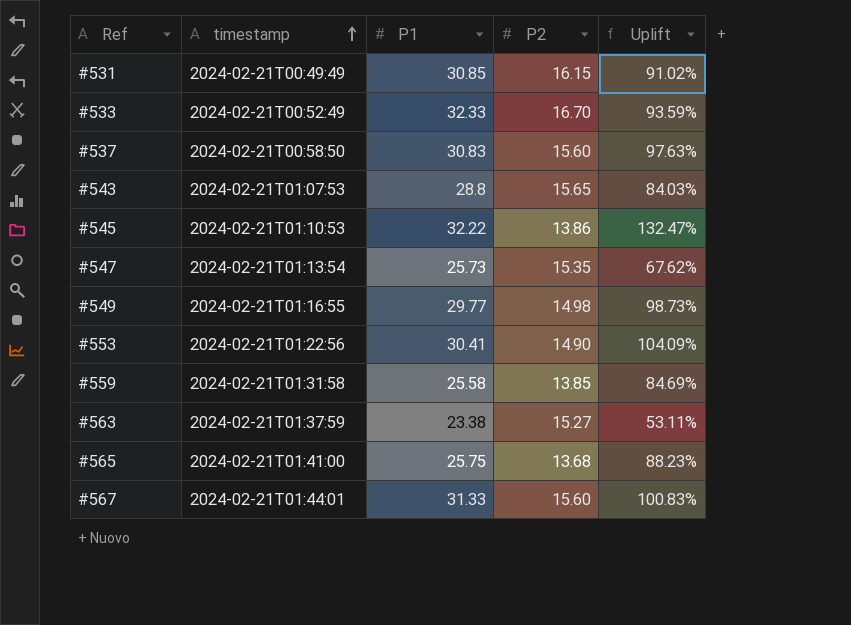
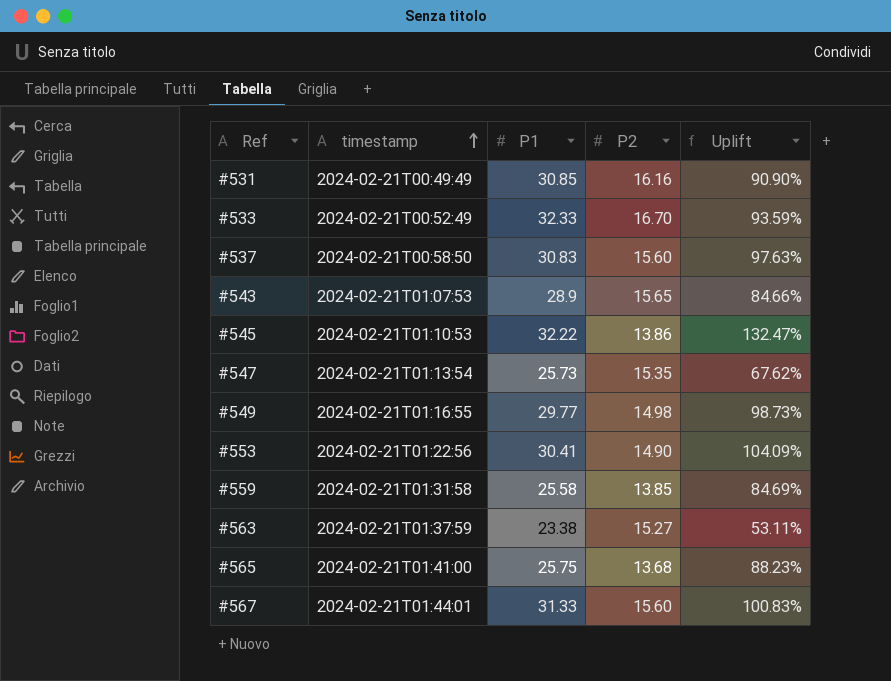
#531 | P2: 16.15 -> 16.16
#531 | Uplift: 91.02% -> 90.90%
#543 | P1: 28.8 -> 28.9
#543 | Uplift: 84.03% -> 84.66%

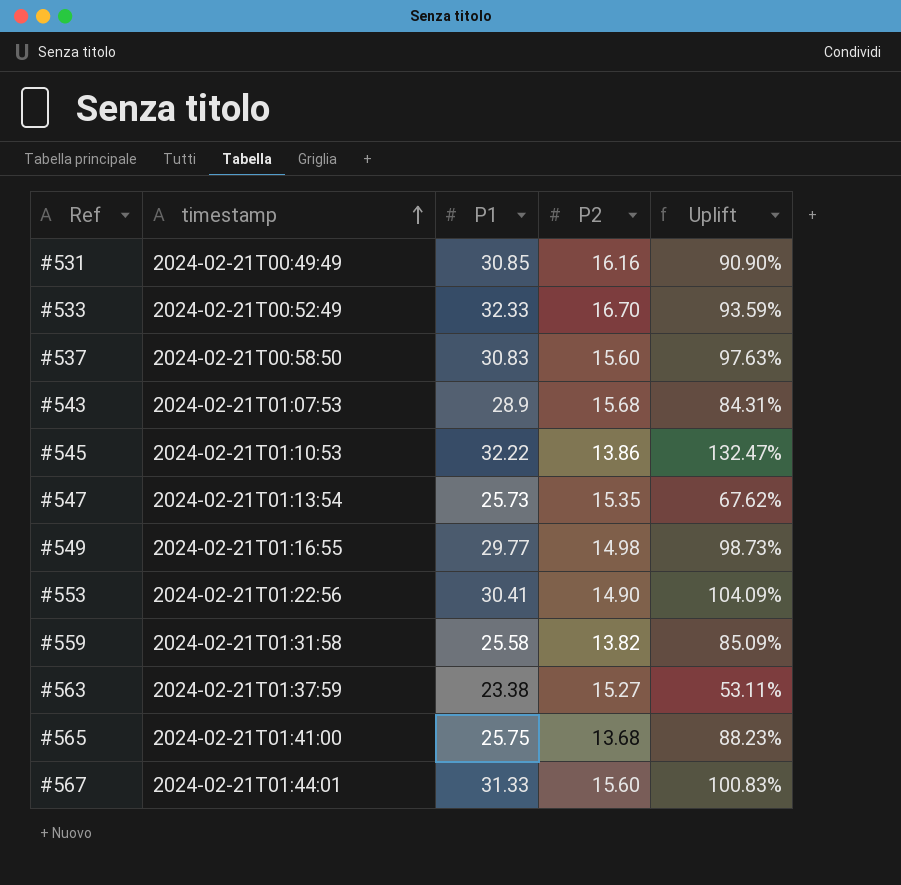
#543 | P2: 15.65 -> 15.68
#543 | Uplift: 84.66% -> 84.31%
#559 | P2: 13.85 -> 13.82
#559 | Uplift: 84.69% -> 85.09%

